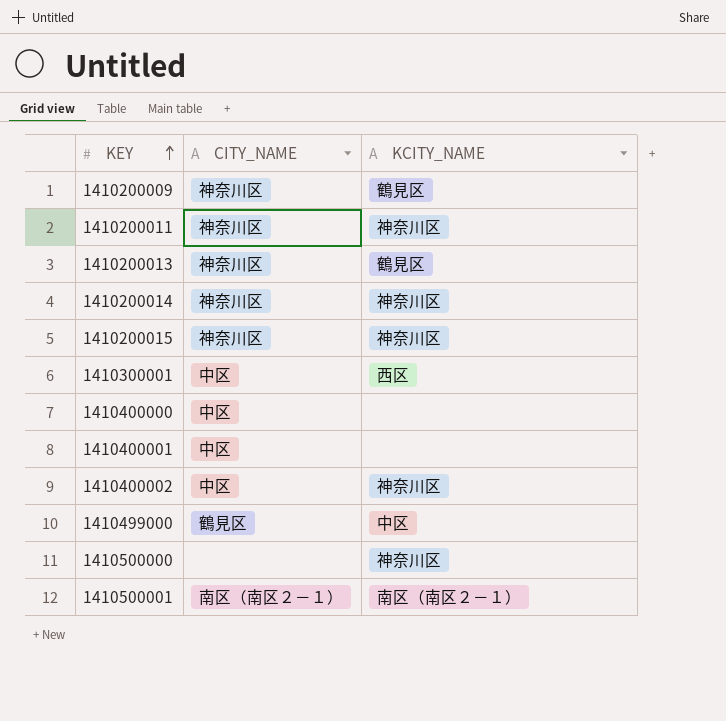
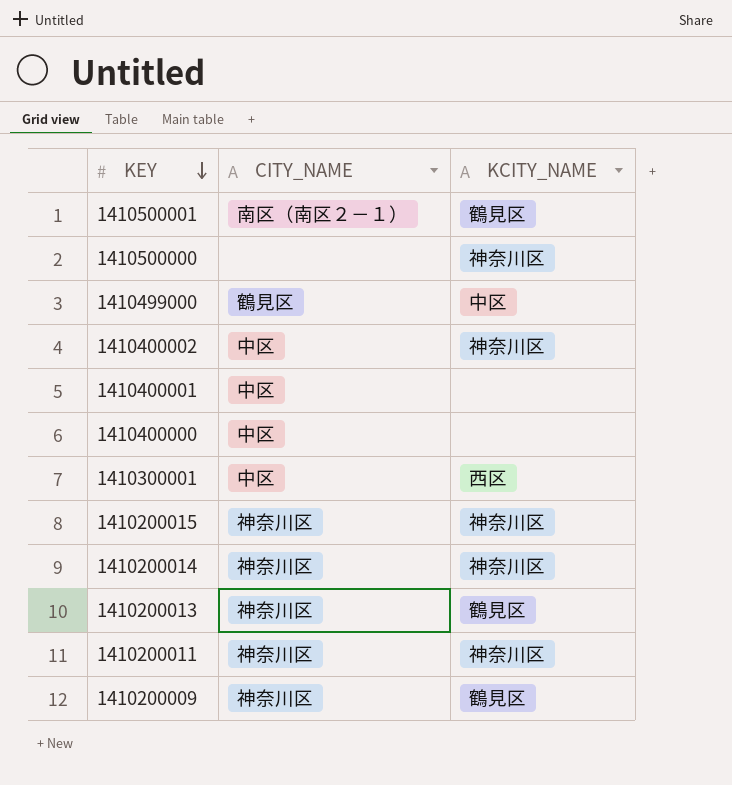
row order: KEY ascending -> KEY descending
1410500001 | KCITY_NAME: 南区（南区２－１） -> 鶴見区

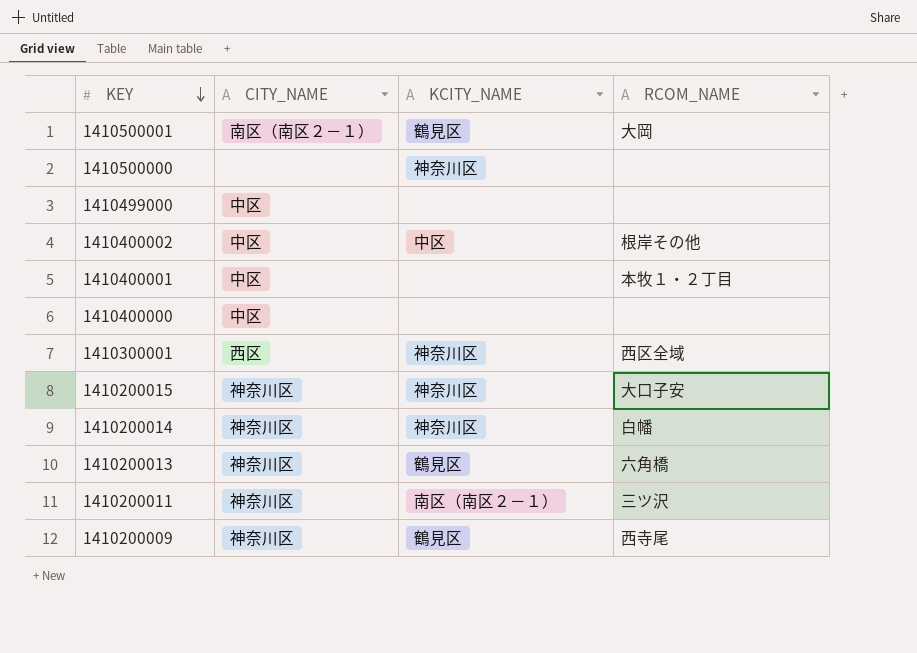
column RCOM_NAME | position: none -> 4
1410499000 | CITY_NAME: 鶴見区 -> 中区
1410499000 | KCITY_NAME: 中区 -> none
1410400002 | KCITY_NAME: 神奈川区 -> 中区
1410300001 | CITY_NAME: 中区 -> 西区
1410300001 | KCITY_NAME: 西区 -> 神奈川区
1410200011 | KCITY_NAME: 神奈川区 -> 南区（南区２－１）

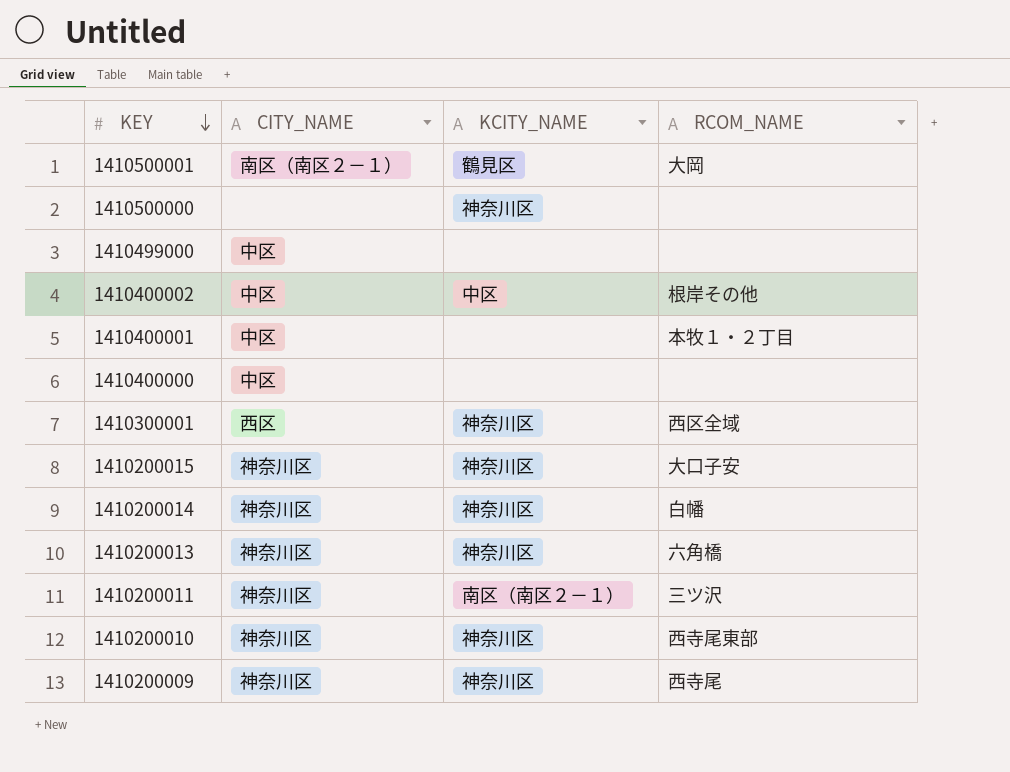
1410200013 | KCITY_NAME: 鶴見区 -> 神奈川区
row 1410200010: none -> 神奈川区 | 神奈川区 | 西寺尾東部
1410200009 | KCITY_NAME: 鶴見区 -> 神奈川区

